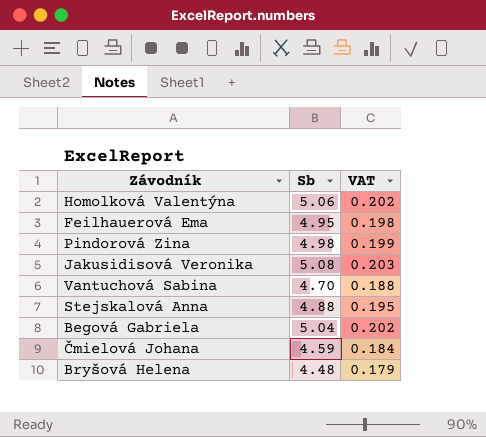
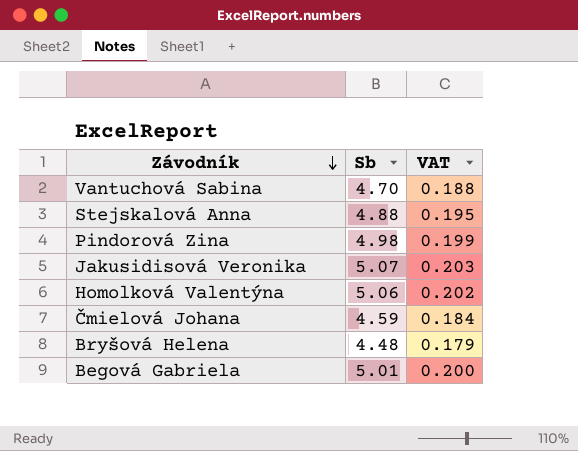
row order: none -> Závodník descending
row Feilhauerová Ema: 4.95 | 0.198 -> none
Jakusidisová Veronika | Sb: 5.08 -> 5.07
Begová Gabriela | Sb: 5.04 -> 5.01
Begová Gabriela | VAT: 0.202 -> 0.200

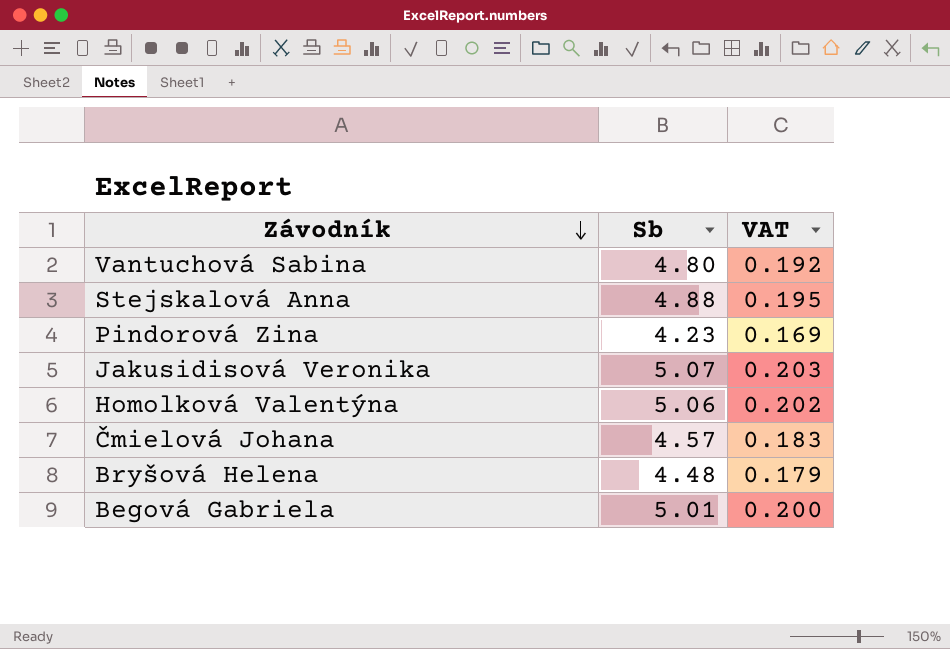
Vantuchová Sabina | Sb: 4.70 -> 4.80
Vantuchová Sabina | VAT: 0.188 -> 0.192
Pindorová Zina | Sb: 4.98 -> 4.23
Pindorová Zina | VAT: 0.199 -> 0.169
Čmielová Johana | Sb: 4.59 -> 4.57
Čmielová Johana | VAT: 0.184 -> 0.183

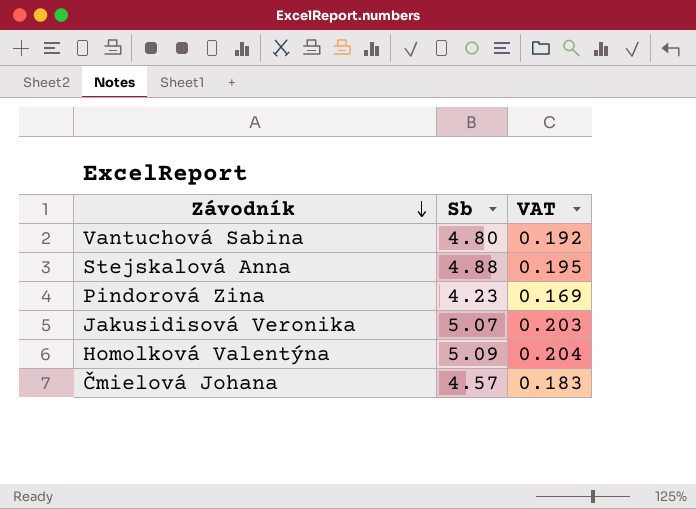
row Bryšová Helena: 4.48 | 0.179 -> none
row Begová Gabriela: 5.01 | 0.200 -> none
Homolková Valentýna | Sb: 5.06 -> 5.09
Homolková Valentýna | VAT: 0.202 -> 0.204

